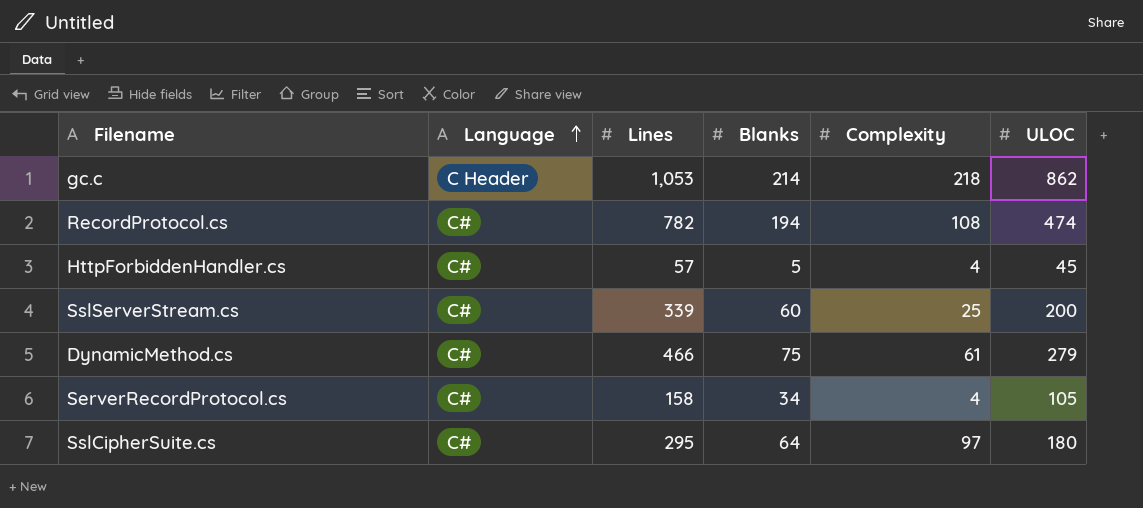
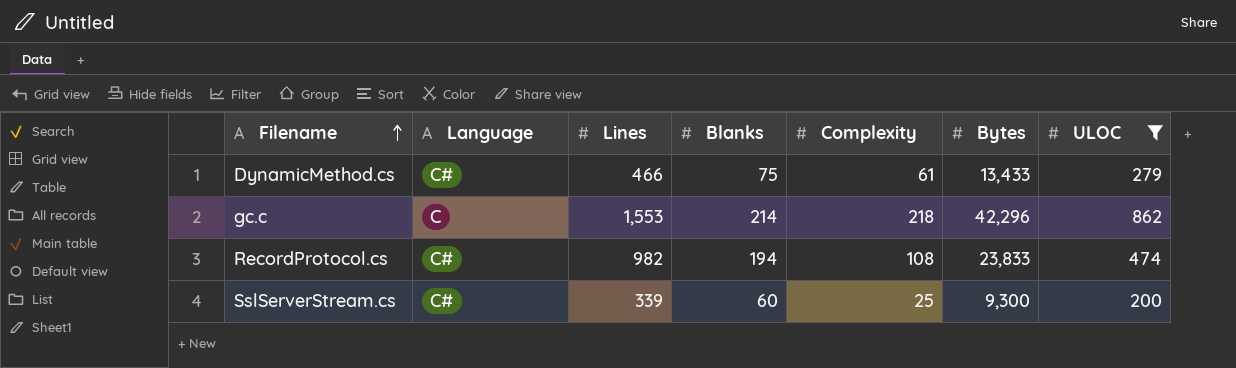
filter: none -> ULOC >= 200
row order: Language ascending -> Filename ascending
column Bytes | position: none -> 6
gc.c | Language: C Header -> C
gc.c | Lines: 1,053 -> 1,553
RecordProtocol.cs | Lines: 782 -> 982

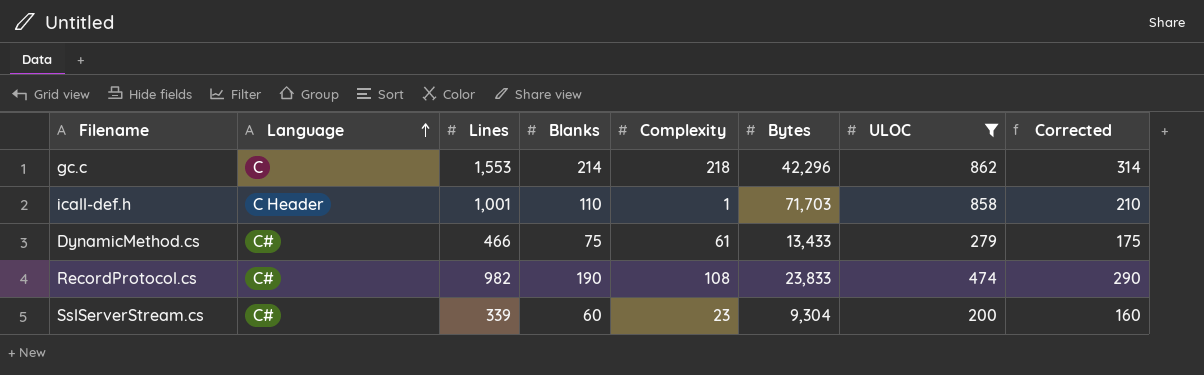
row order: Filename ascending -> Language ascending
column Corrected | formula: none -> [Blanks] + 100
row icall-def.h: none -> C Header | 1,001 | 110 | 1 | 71,703 | 858 | 210
RecordProtocol.cs | Blanks: 194 -> 190
SslServerStream.cs | Complexity: 25 -> 23
SslServerStream.cs | Bytes: 9,300 -> 9,304

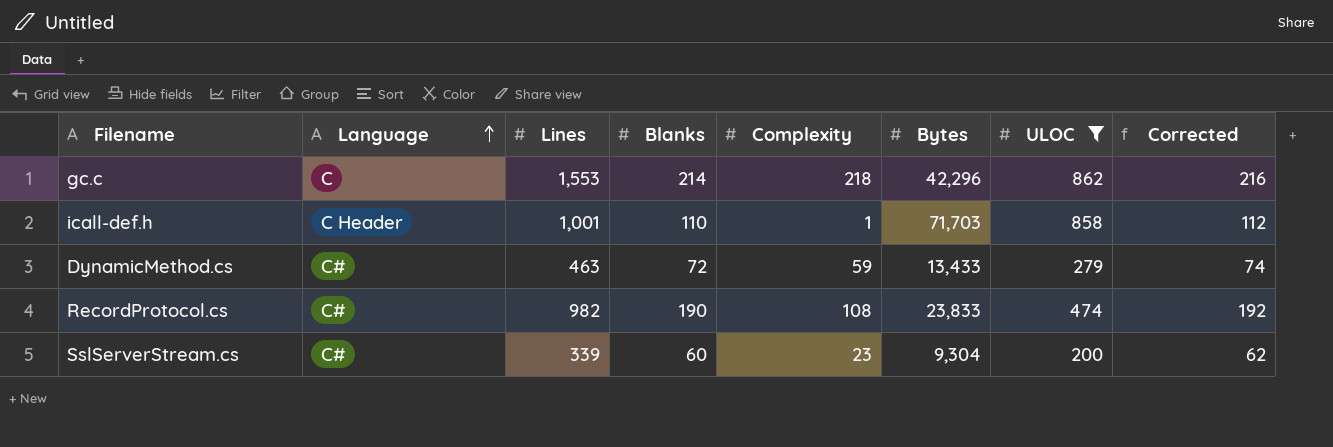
column Corrected | formula: [Blanks] + 100 -> [Blanks] + 2
DynamicMethod.cs | Lines: 466 -> 463
DynamicMethod.cs | Blanks: 75 -> 72
DynamicMethod.cs | Complexity: 61 -> 59

